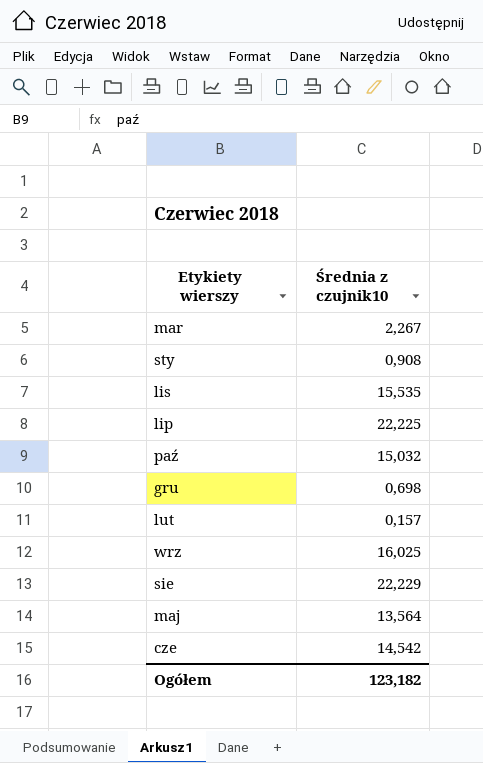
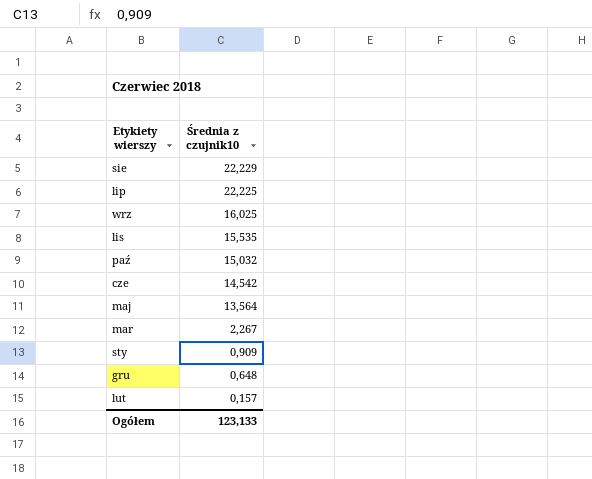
row order: none -> Średnia z czujnik10 descending
sty | Średnia z czujnik10: 0,908 -> 0,909
gru | Średnia z czujnik10: 0,698 -> 0,648
Ogółem | Średnia z czujnik10: 123,182 -> 123,133

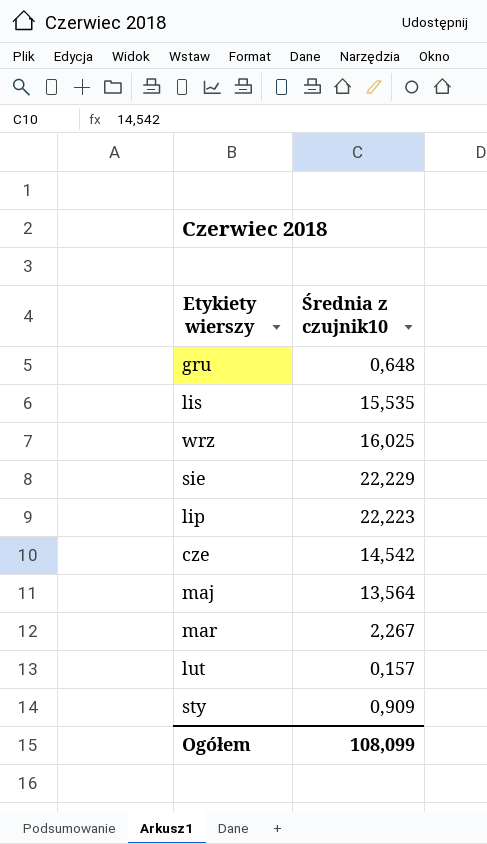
row order: Średnia z czujnik10 descending -> Etykiety wierszy descending
row paź: 15,032 -> none
lip | Średnia z czujnik10: 22,225 -> 22,223
Ogółem | Średnia z czujnik10: 123,133 -> 108,099

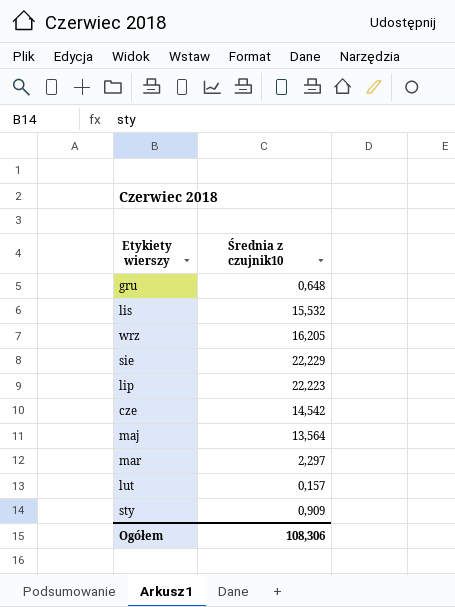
lis | Średnia z czujnik10: 15,535 -> 15,532
wrz | Średnia z czujnik10: 16,025 -> 16,205
mar | Średnia z czujnik10: 2,267 -> 2,297
Ogółem | Średnia z czujnik10: 108,099 -> 108,306

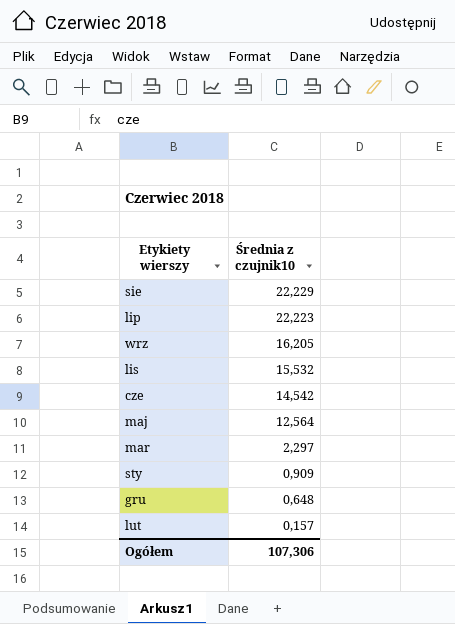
row order: Etykiety wierszy descending -> Średnia z czujnik10 descending
maj | Średnia z czujnik10: 13,564 -> 12,564
Ogółem | Średnia z czujnik10: 108,306 -> 107,306

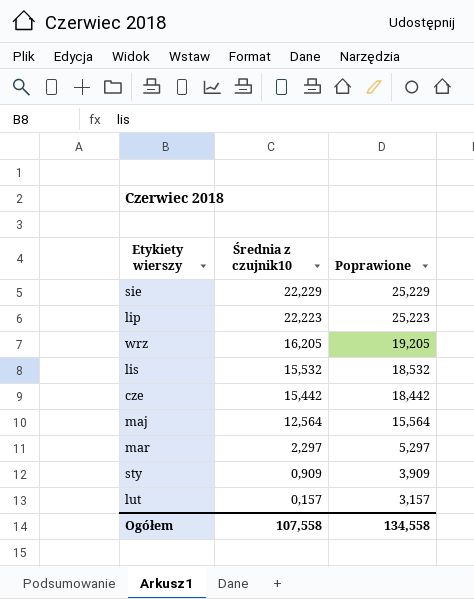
column Poprawione | formula: none -> [Średnia z czujnik10] + 3
row gru: 0,648 -> none
cze | Średnia z czujnik10: 14,542 -> 15,442
Ogółem | Średnia z czujnik10: 107,306 -> 107,558

